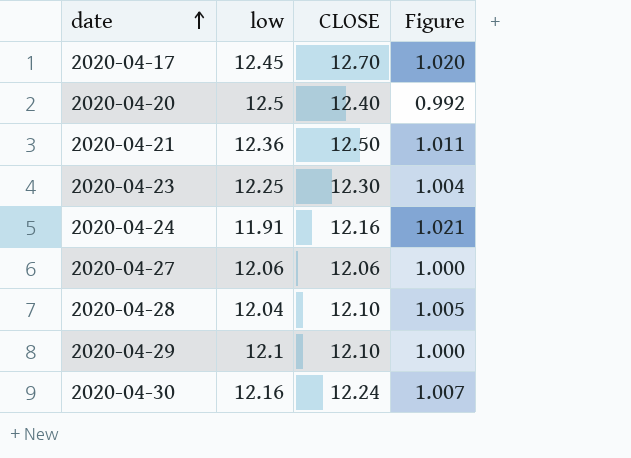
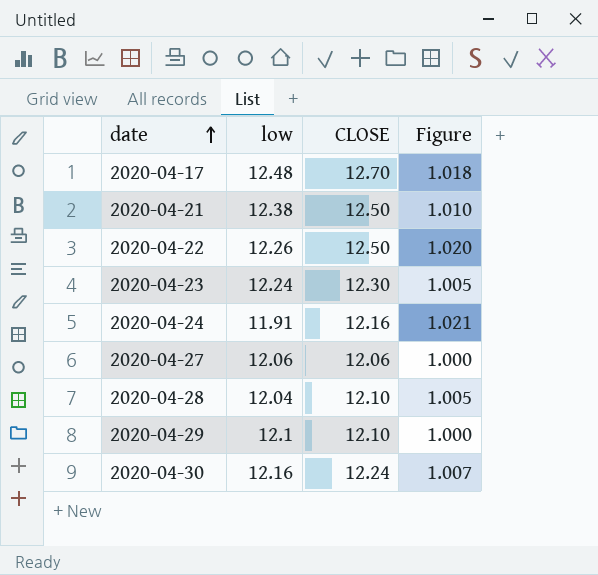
row 2020-04-20: 12.5 | 12.40 | 0.992 -> none
2020-04-17 | low: 12.45 -> 12.48
2020-04-17 | Figure: 1.020 -> 1.018
2020-04-21 | low: 12.36 -> 12.38
2020-04-21 | Figure: 1.011 -> 1.010
row 2020-04-22: none -> 12.26 | 12.50 | 1.020
2020-04-23 | low: 12.25 -> 12.24
2020-04-23 | Figure: 1.004 -> 1.005

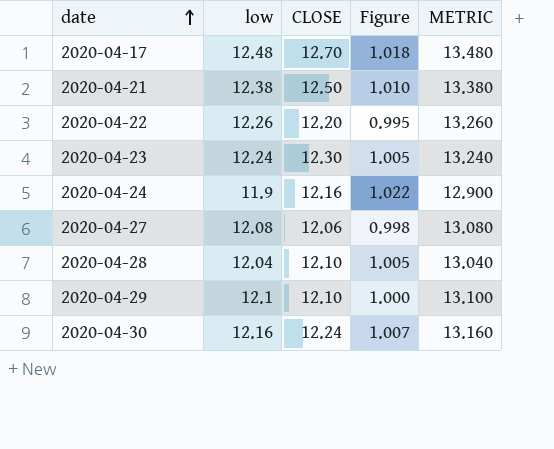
column METRIC | formula: none -> [low] + 1
2020-04-22 | CLOSE: 12.50 -> 12.20
2020-04-22 | Figure: 1.020 -> 0.995
2020-04-24 | low: 11.91 -> 11.9
2020-04-24 | Figure: 1.021 -> 1.022
2020-04-27 | low: 12.06 -> 12.08
2020-04-27 | Figure: 1.000 -> 0.998

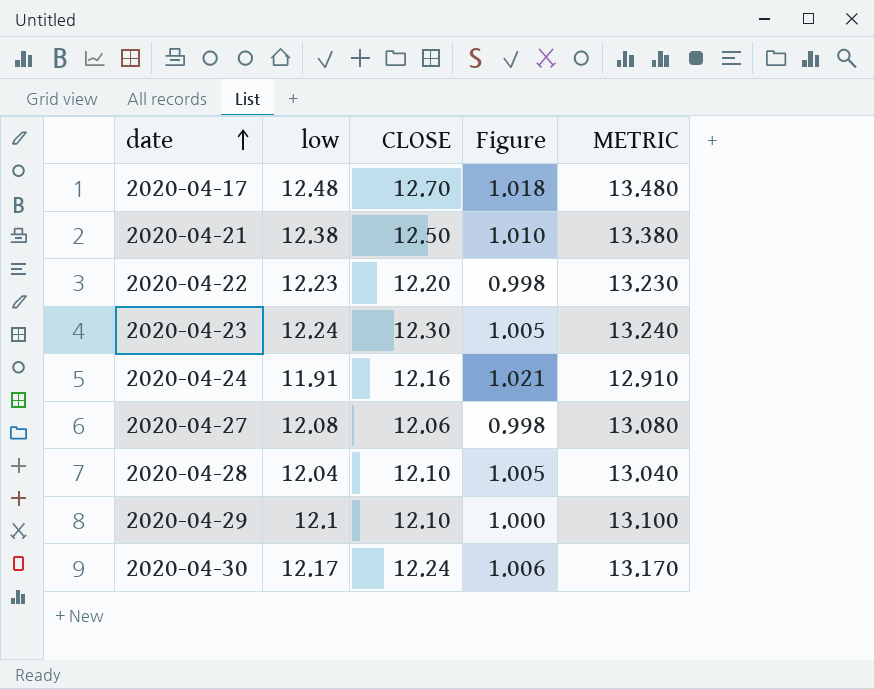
2020-04-22 | low: 12.26 -> 12.23
2020-04-22 | Figure: 0.995 -> 0.998
2020-04-22 | METRIC: 13.260 -> 13.230
2020-04-24 | low: 11.9 -> 11.91
2020-04-24 | Figure: 1.022 -> 1.021
2020-04-24 | METRIC: 12.900 -> 12.910
2020-04-30 | low: 12.16 -> 12.17
2020-04-30 | Figure: 1.007 -> 1.006
2020-04-30 | METRIC: 13.160 -> 13.170

